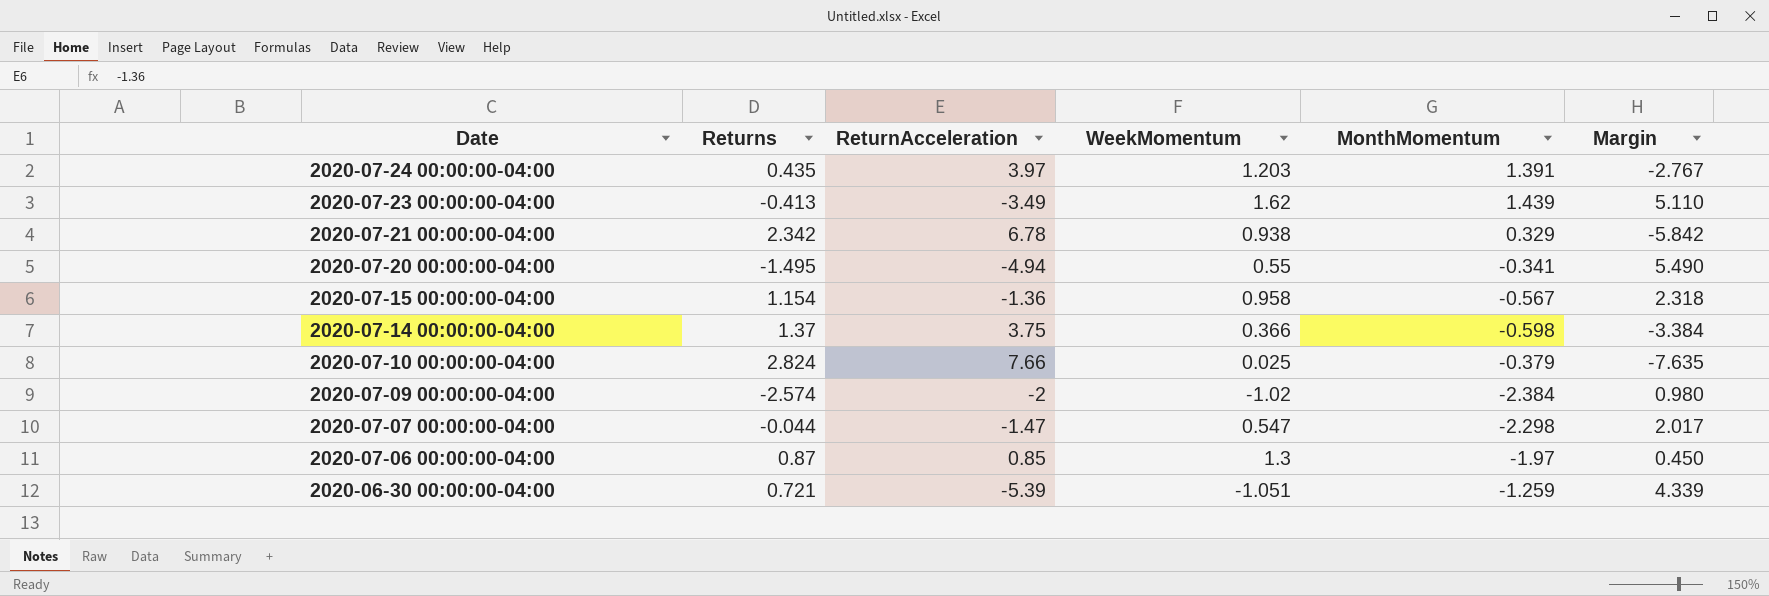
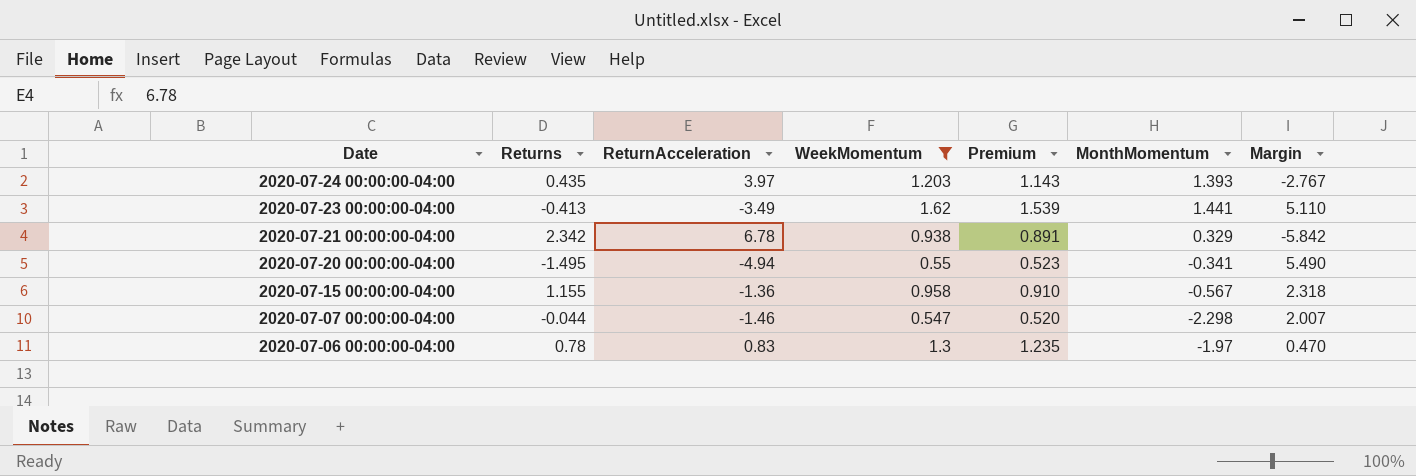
filter: none -> WeekMomentum >= 0.547
column Premium | formula: none -> [WeekMomentum] * 0.95
2020-07-24 00:00:00-04:00 | MonthMomentum: 1.391 -> 1.393
2020-07-23 00:00:00-04:00 | MonthMomentum: 1.439 -> 1.441
2020-07-15 00:00:00-04:00 | Returns: 1.154 -> 1.155
2020-07-07 00:00:00-04:00 | ReturnAcceleration: -1.47 -> -1.46
2020-07-07 00:00:00-04:00 | Margin: 2.017 -> 2.007
2020-07-06 00:00:00-04:00 | Returns: 0.87 -> 0.78
2020-07-06 00:00:00-04:00 | ReturnAcceleration: 0.85 -> 0.83
2020-07-06 00:00:00-04:00 | Margin: 0.450 -> 0.470

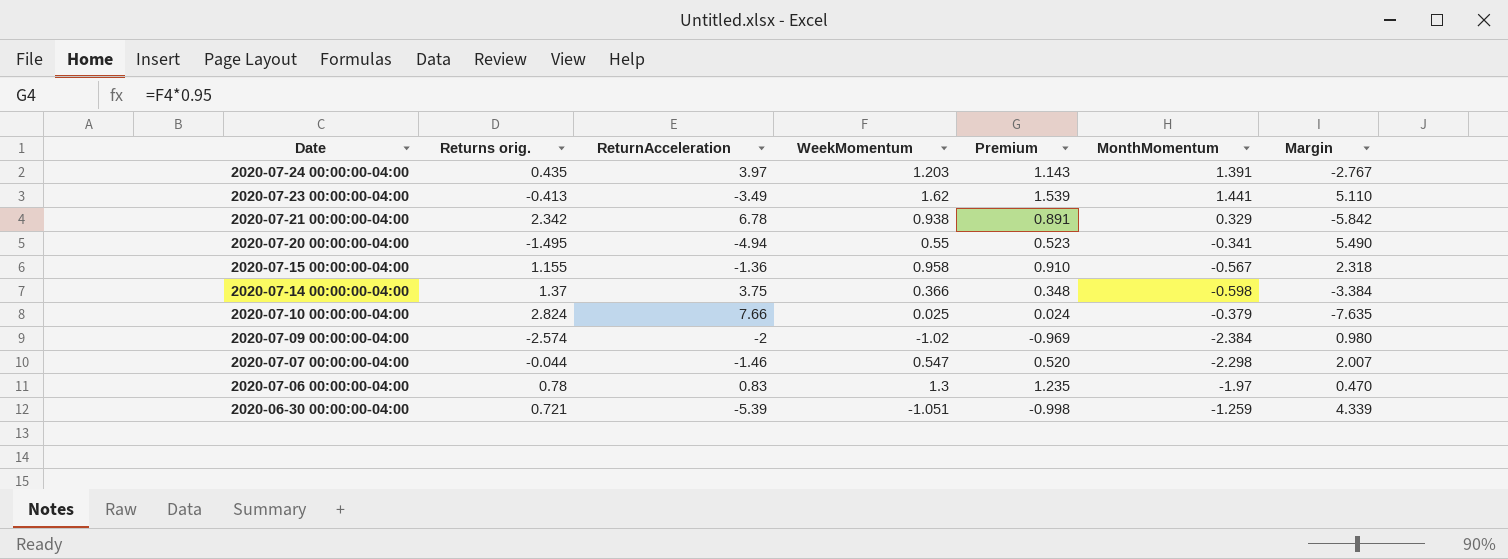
filter: WeekMomentum >= 0.547 -> none
column name: Returns -> Returns orig.
2020-07-24 00:00:00-04:00 | MonthMomentum: 1.393 -> 1.391

